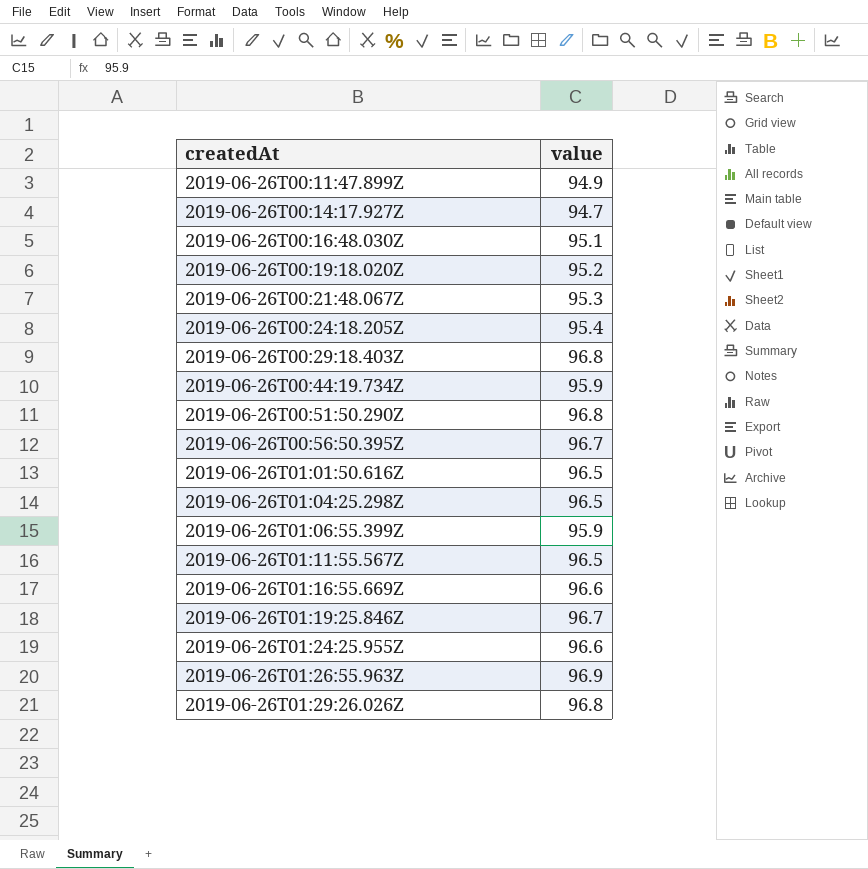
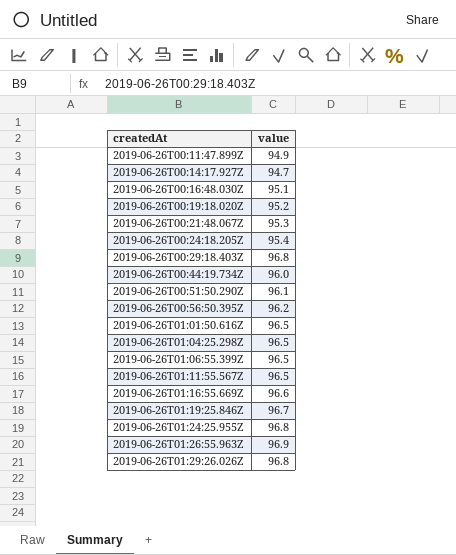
2019-06-26T00:44:19.734Z | value: 95.9 -> 96.0
2019-06-26T00:51:50.290Z | value: 96.8 -> 96.1
2019-06-26T00:56:50.395Z | value: 96.7 -> 96.2
2019-06-26T01:06:55.399Z | value: 95.9 -> 96.5
2019-06-26T01:24:25.955Z | value: 96.6 -> 96.8

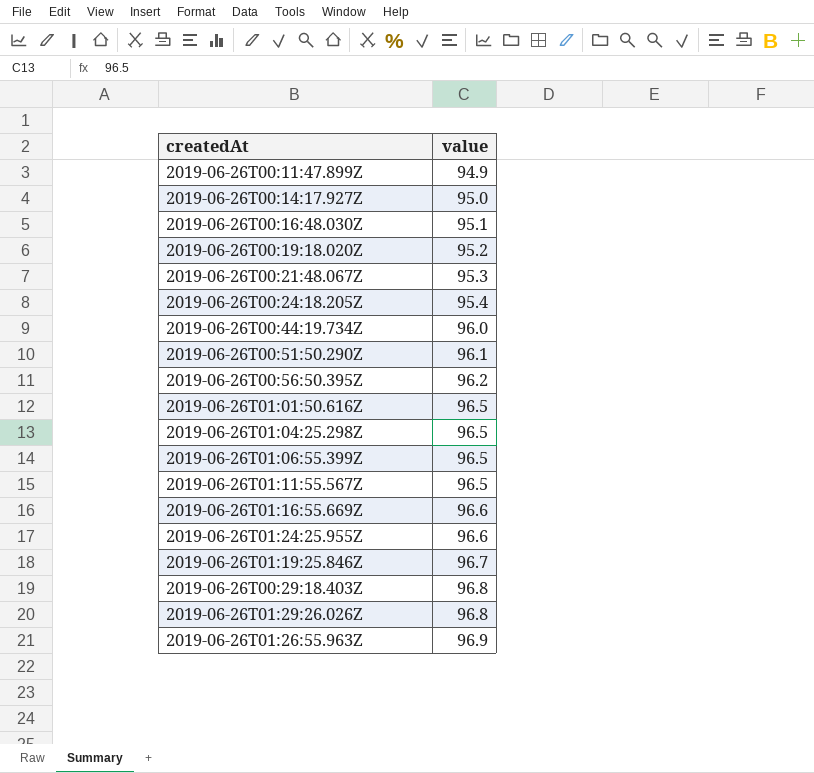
row order: createdAt ascending -> value ascending
2019-06-26T00:14:17.927Z | value: 94.7 -> 95.0
2019-06-26T01:24:25.955Z | value: 96.8 -> 96.6

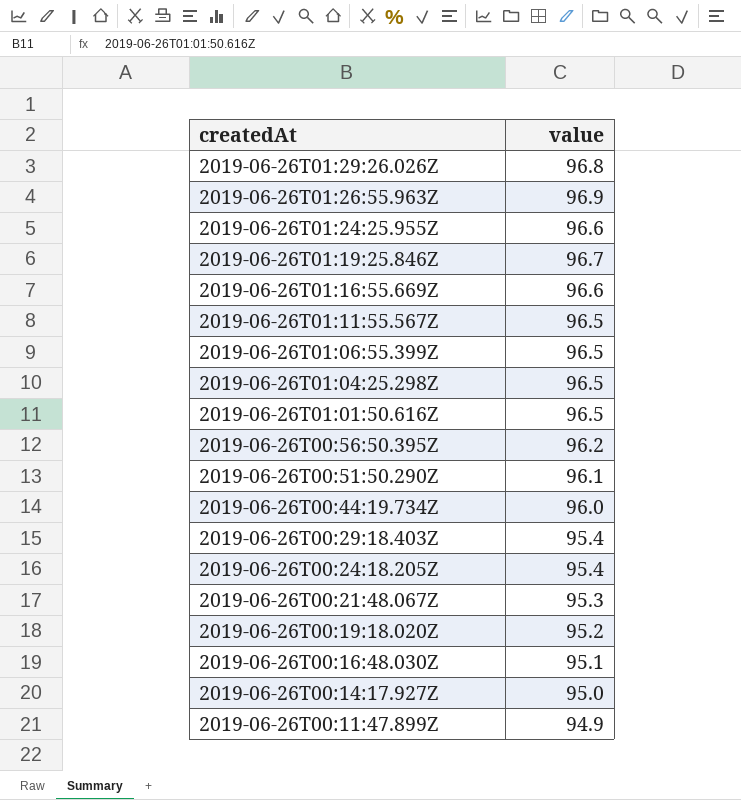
row order: value ascending -> createdAt descending
2019-06-26T00:29:18.403Z | value: 96.8 -> 95.4

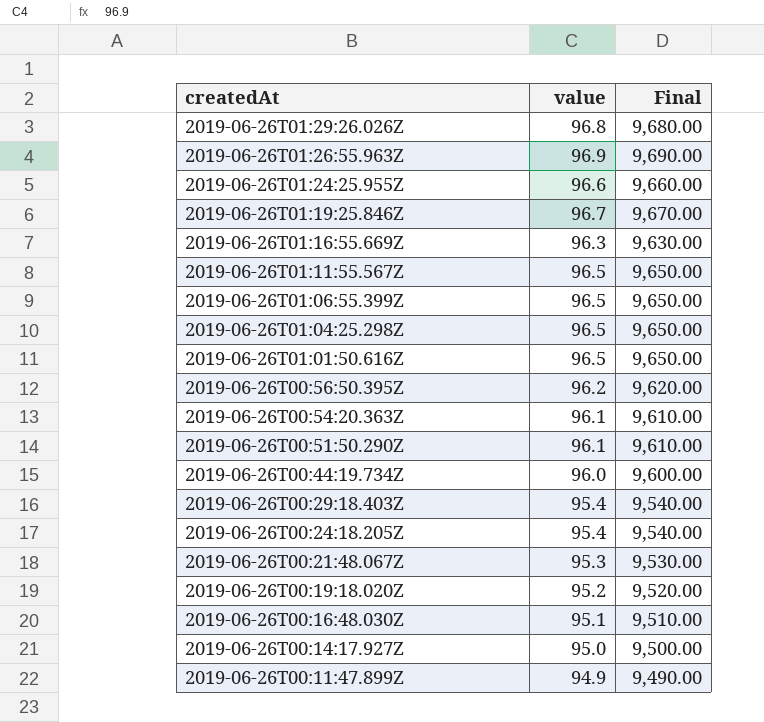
column Final | formula: none -> [value] * 100
2019-06-26T01:16:55.669Z | value: 96.6 -> 96.3
row 2019-06-26T00:54:20.363Z: none -> 96.1 | 9,610.00

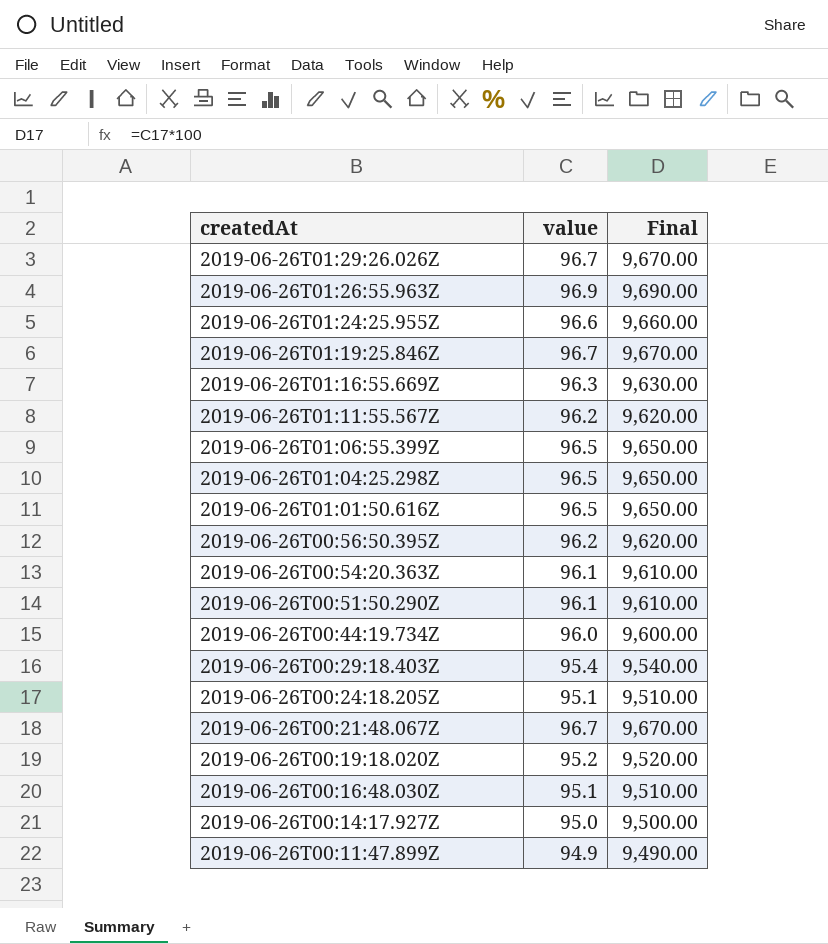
2019-06-26T01:29:26.026Z | value: 96.8 -> 96.7
2019-06-26T01:29:26.026Z | Final: 9,680.00 -> 9,670.00
2019-06-26T01:11:55.567Z | value: 96.5 -> 96.2
2019-06-26T01:11:55.567Z | Final: 9,650.00 -> 9,620.00
2019-06-26T00:24:18.205Z | value: 95.4 -> 95.1
2019-06-26T00:24:18.205Z | Final: 9,540.00 -> 9,510.00
2019-06-26T00:21:48.067Z | value: 95.3 -> 96.7
2019-06-26T00:21:48.067Z | Final: 9,530.00 -> 9,670.00

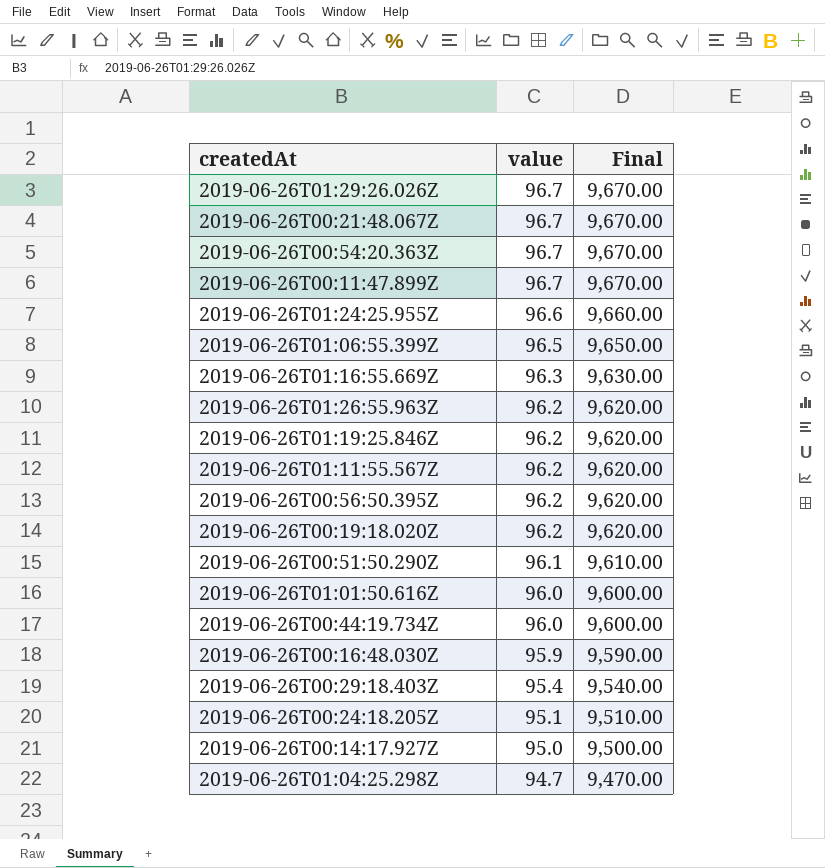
row order: createdAt descending -> value descending
2019-06-26T00:54:20.363Z | value: 96.1 -> 96.7
2019-06-26T00:54:20.363Z | Final: 9,610.00 -> 9,670.00
2019-06-26T00:11:47.899Z | value: 94.9 -> 96.7
2019-06-26T00:11:47.899Z | Final: 9,490.00 -> 9,670.00
2019-06-26T01:26:55.963Z | value: 96.9 -> 96.2
2019-06-26T01:26:55.963Z | Final: 9,690.00 -> 9,620.00
2019-06-26T01:19:25.846Z | value: 96.7 -> 96.2
2019-06-26T01:19:25.846Z | Final: 9,670.00 -> 9,620.00
2019-06-26T00:19:18.020Z | value: 95.2 -> 96.2
2019-06-26T00:19:18.020Z | Final: 9,520.00 -> 9,620.00
2019-06-26T01:01:50.616Z | value: 96.5 -> 96.0
2019-06-26T01:01:50.616Z | Final: 9,650.00 -> 9,600.00
2019-06-26T00:16:48.030Z | value: 95.1 -> 95.9
2019-06-26T00:16:48.030Z | Final: 9,510.00 -> 9,590.00
2019-06-26T01:04:25.298Z | value: 96.5 -> 94.7
2019-06-26T01:04:25.298Z | Final: 9,650.00 -> 9,470.00

